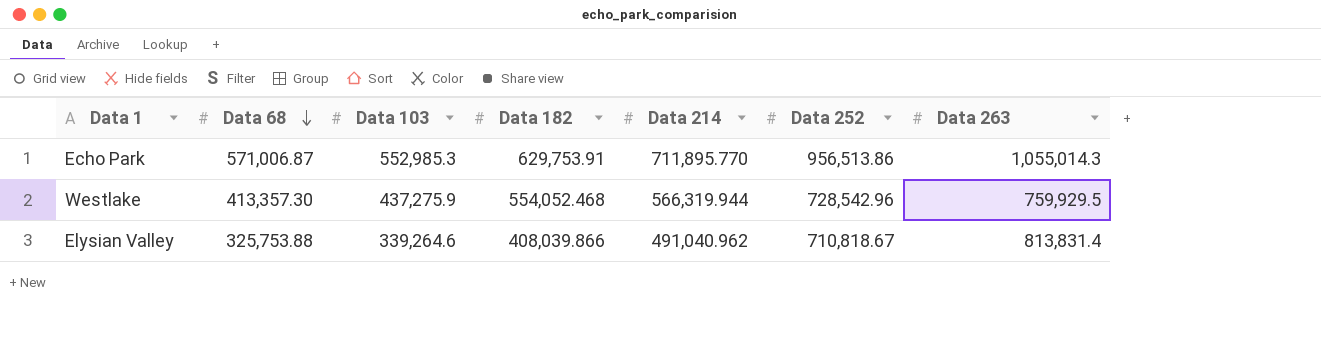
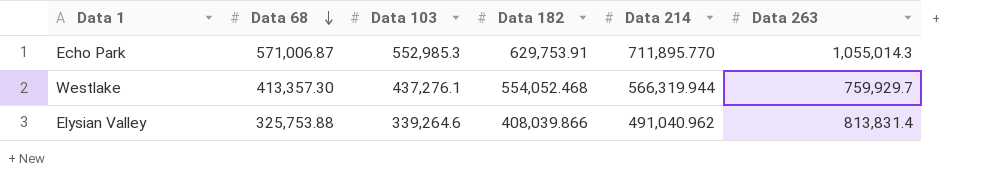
column Data 252 | position: 6 -> none
Westlake | Data 103: 437,275.9 -> 437,276.1
Westlake | Data 263: 759,929.5 -> 759,929.7

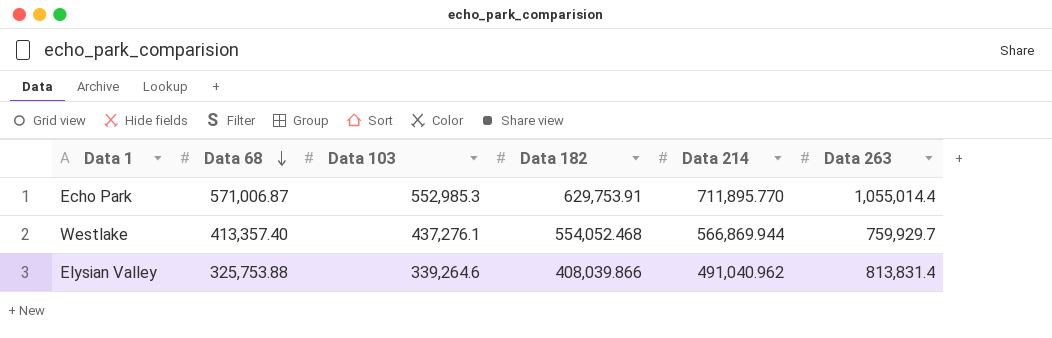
Echo Park | Data 263: 1,055,014.3 -> 1,055,014.4
Westlake | Data 68: 413,357.30 -> 413,357.40
Westlake | Data 214: 566,319.944 -> 566,869.944

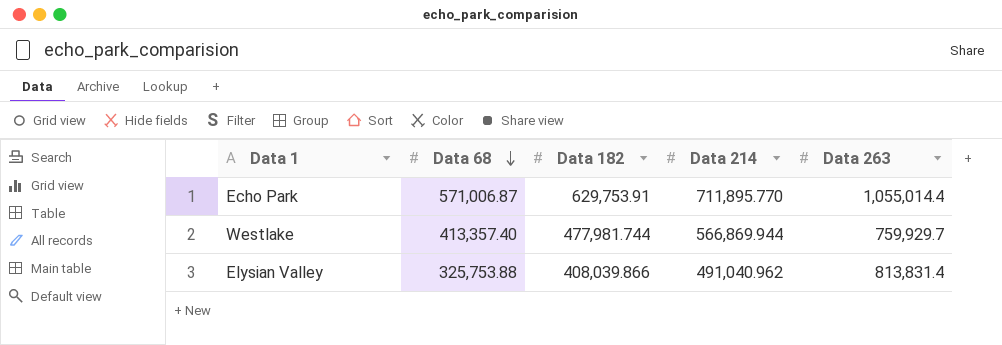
column Data 103 | position: 3 -> none
Westlake | Data 182: 554,052.468 -> 477,981.744

